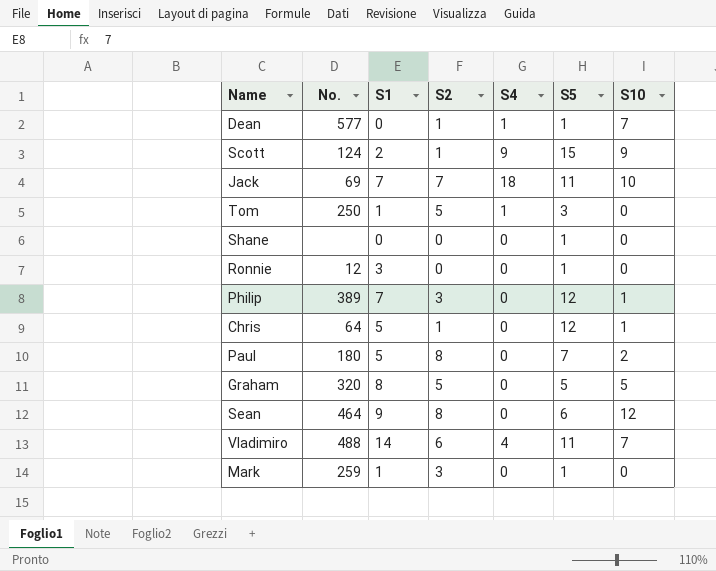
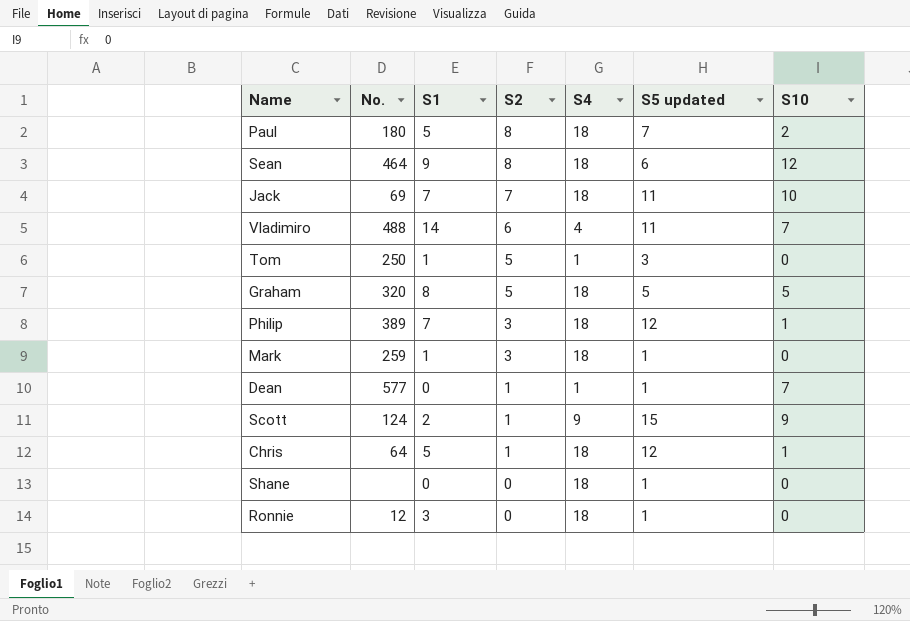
row order: none -> S2 descending
column name: S5 -> S5 updated
Paul | S4: 0 -> 18
Sean | S4: 0 -> 18
Graham | S4: 0 -> 18
Philip | S4: 0 -> 18
Mark | S4: 0 -> 18
Chris | S4: 0 -> 18
Shane | S4: 0 -> 18
Ronnie | S4: 0 -> 18

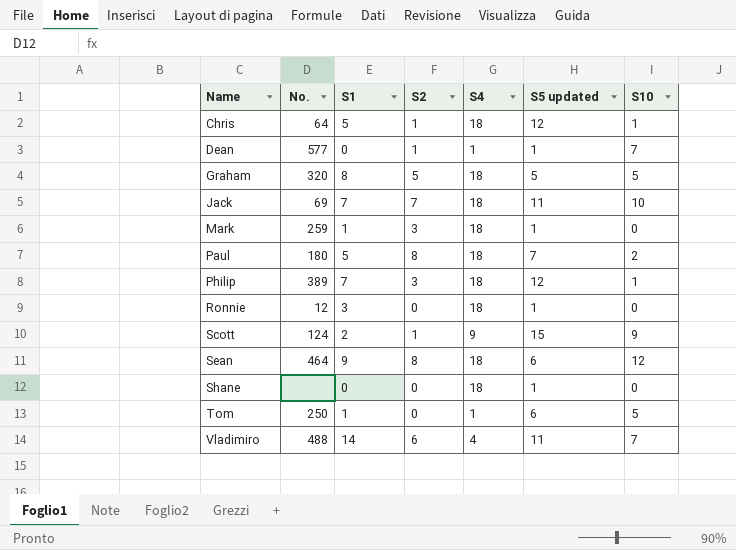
row order: S2 descending -> Name ascending
Tom | S2: 5 -> 0
Tom | S5 updated: 3 -> 6
Tom | S10: 0 -> 5

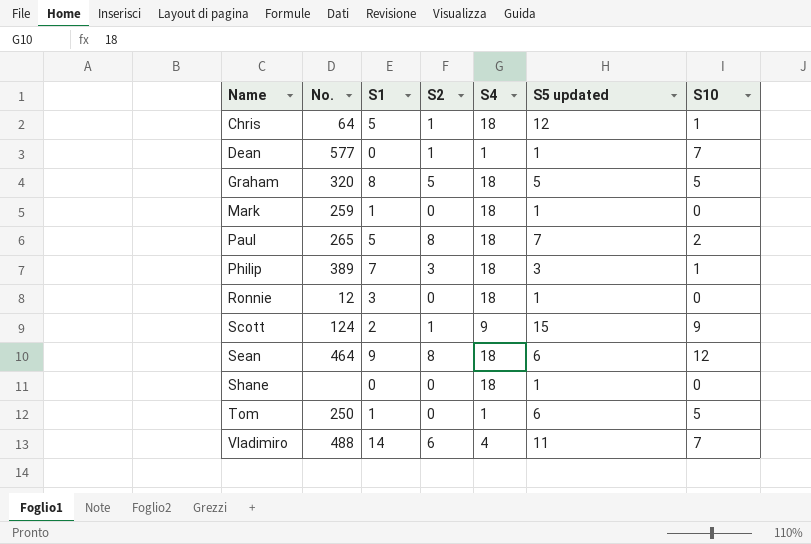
row Jack: 69 | 7 | 7 | 18 | 11 | 10 -> none
Mark | S2: 3 -> 0
Paul | No.: 180 -> 265
Philip | S5 updated: 12 -> 3

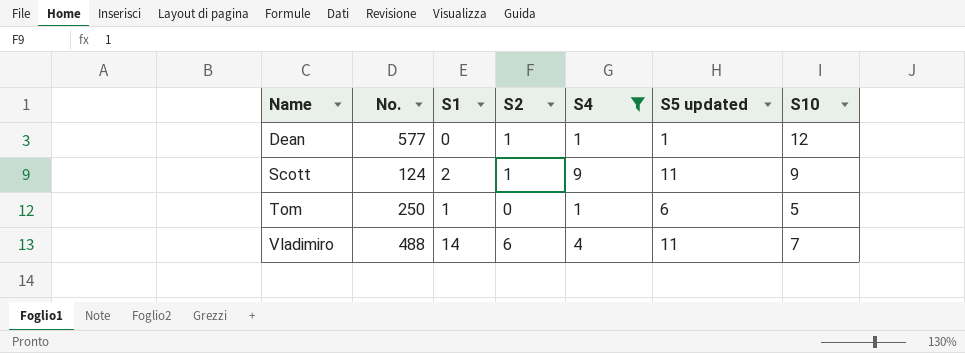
filter: none -> S4 != 18
Dean | S10: 7 -> 12
Scott | S5 updated: 15 -> 11

